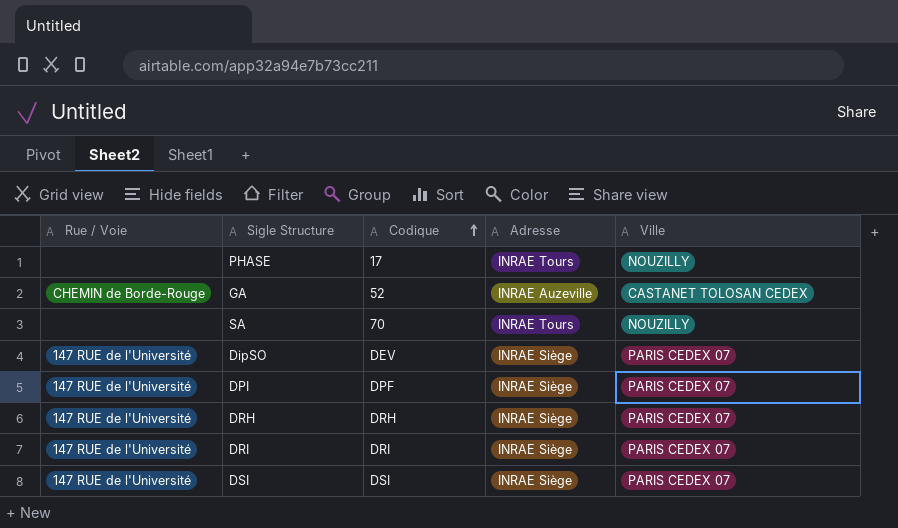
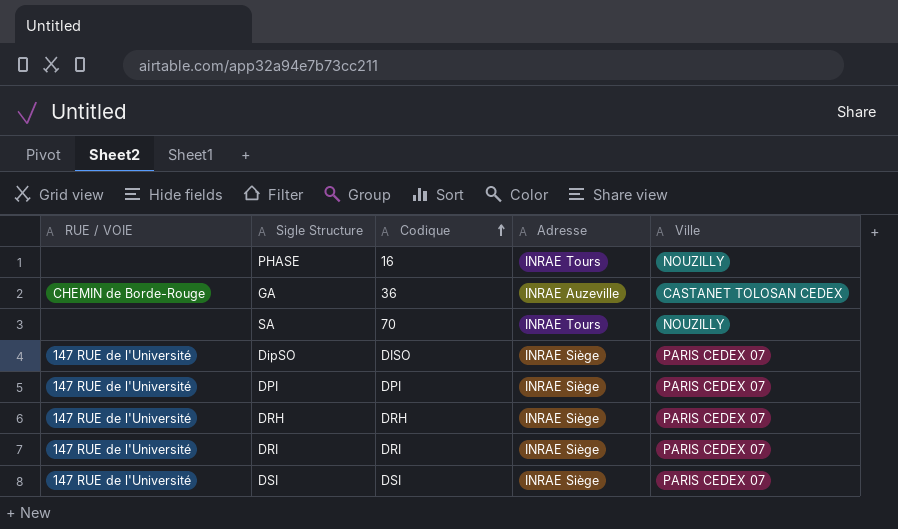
column name: Rue / Voie -> RUE / VOIE
PHASE | Codique: 17 -> 16
GA | Codique: 52 -> 36
DipSO | Codique: DEV -> DISO
DPI | Codique: DPF -> DPI

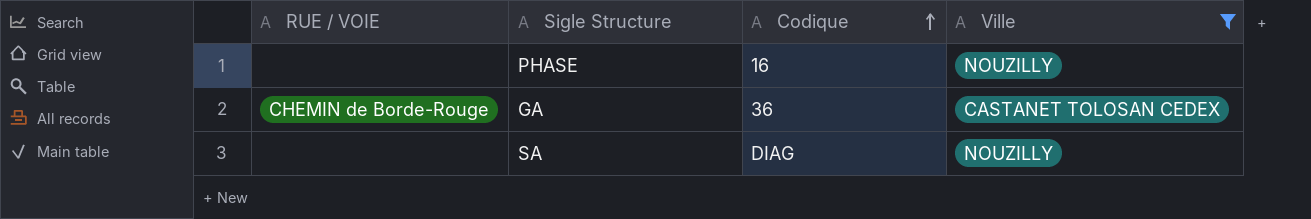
filter: none -> Ville != PARIS CEDEX 07
column Adresse | position: 4 -> none
SA | Codique: 70 -> DIAG

